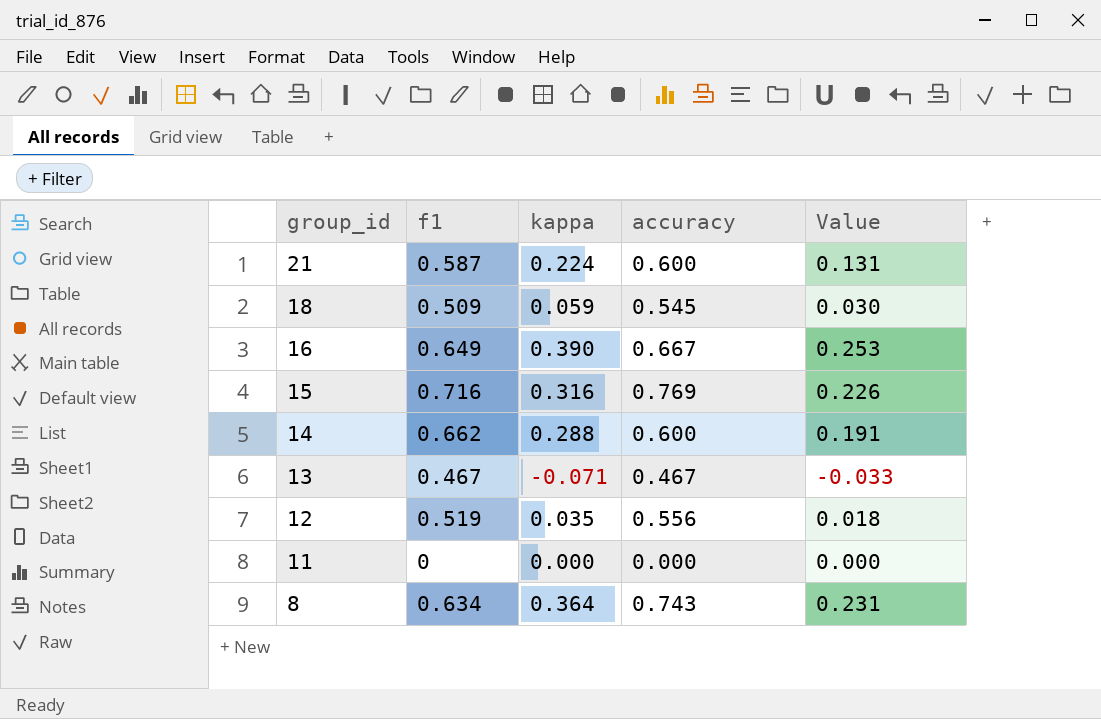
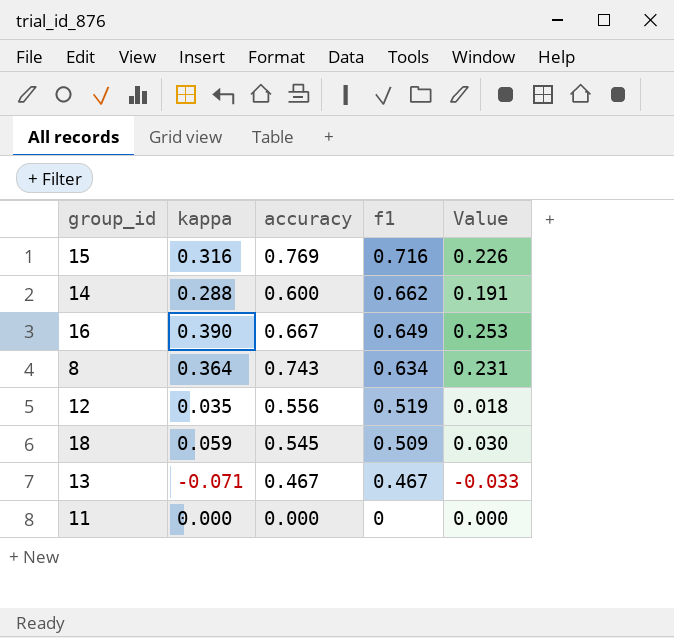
row order: group_id descending -> f1 descending
column f1 | position: 2 -> 4
row 21: 0.587 | 0.224 | 0.600 | 0.131 -> none

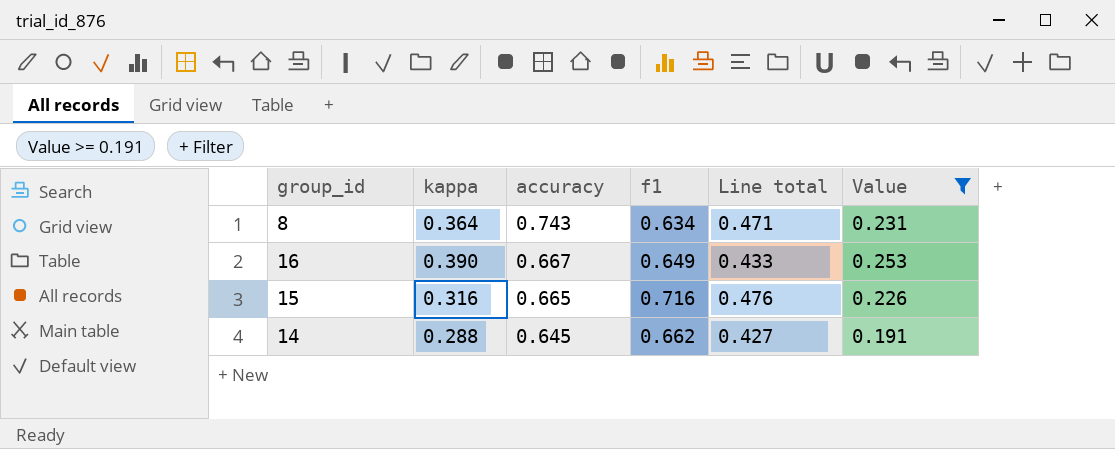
filter: none -> Value >= 0.191
row order: f1 descending -> accuracy descending
column Line total | formula: none -> [accuracy] * [f1]
15 | accuracy: 0.769 -> 0.665
14 | accuracy: 0.600 -> 0.645

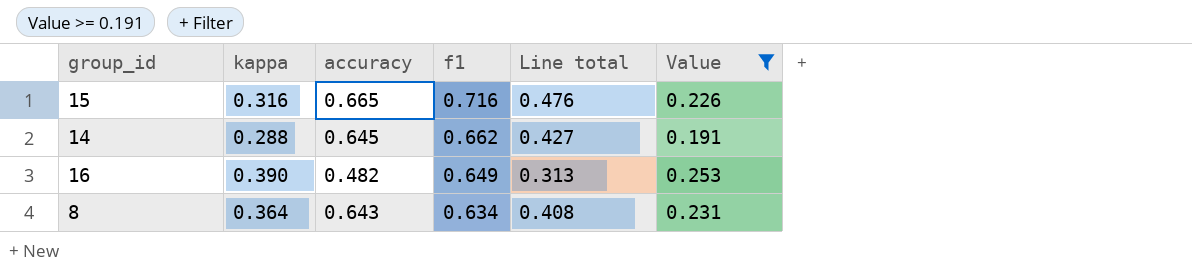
row order: accuracy descending -> f1 descending
16 | accuracy: 0.667 -> 0.482
16 | Line total: 0.433 -> 0.313
8 | accuracy: 0.743 -> 0.643
8 | Line total: 0.471 -> 0.408

